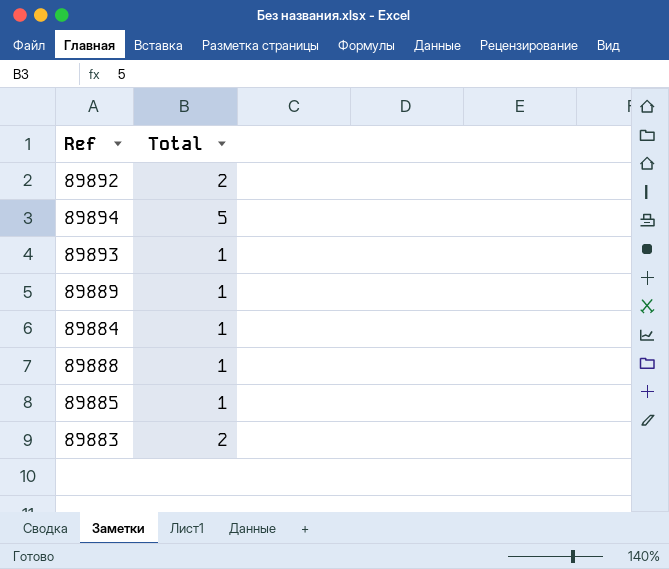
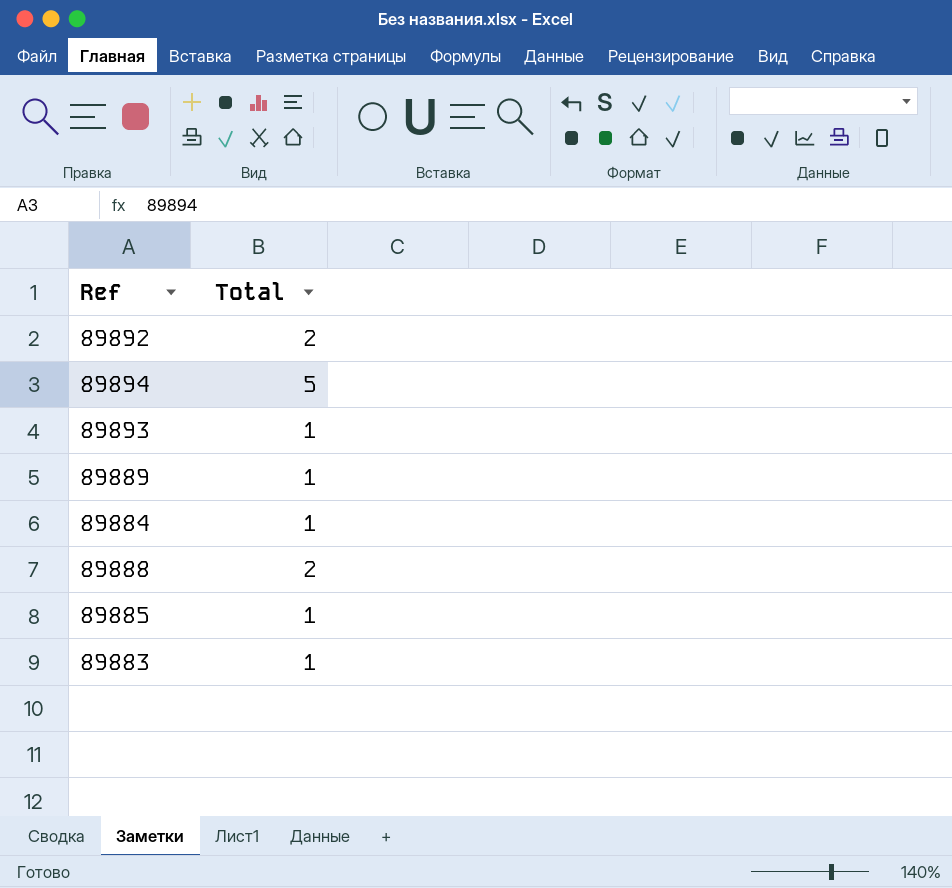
89888 | Total: 1 -> 2
89883 | Total: 2 -> 1

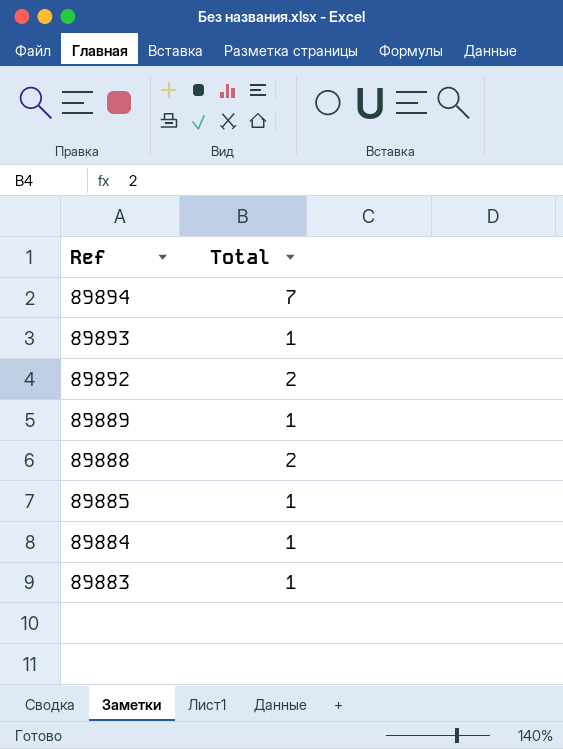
row order: none -> Ref descending
89894 | Total: 5 -> 7

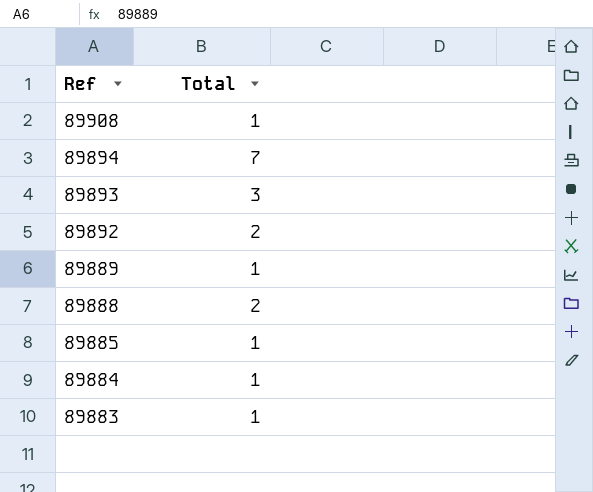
row 89908: none -> 1
89893 | Total: 1 -> 3

